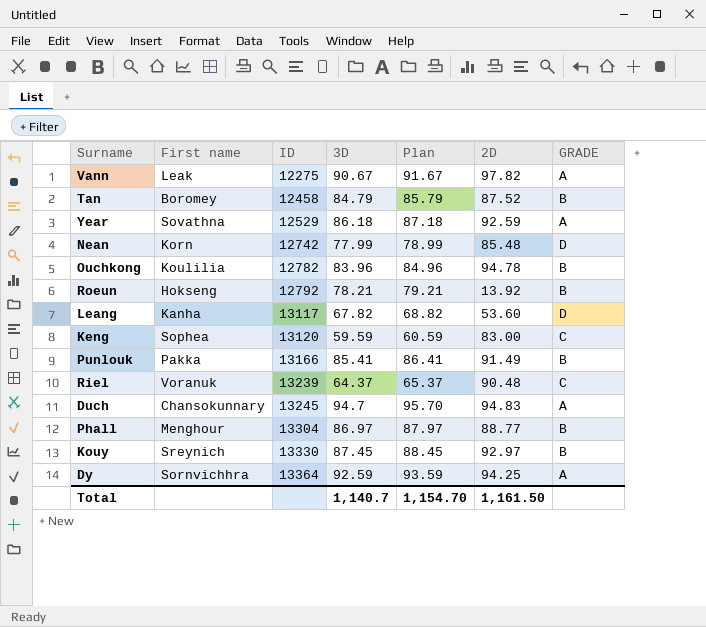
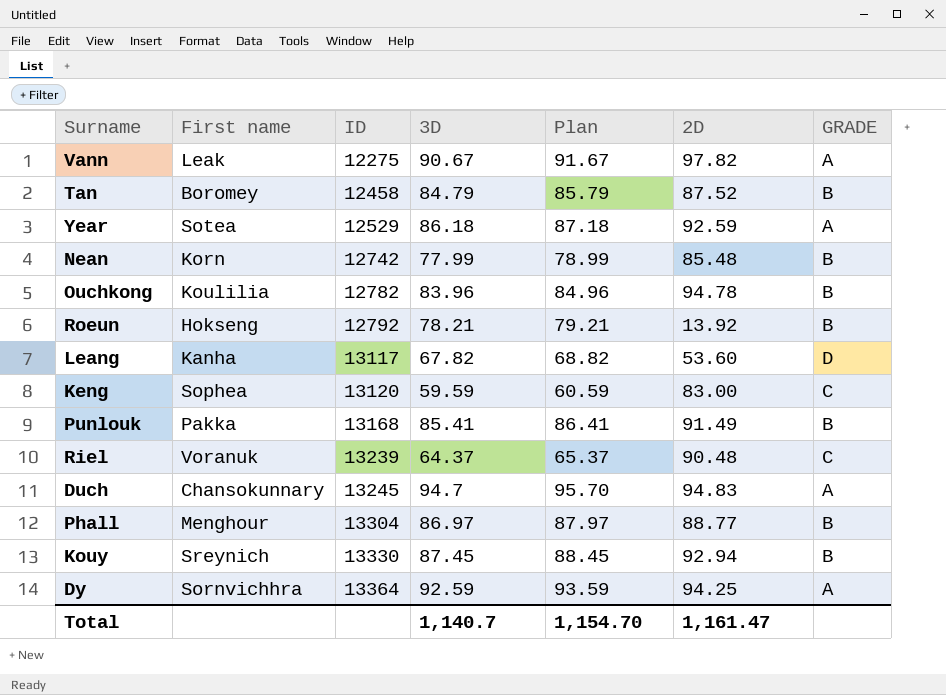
Year | First name: Sovathna -> Sotea
Nean | GRADE: D -> B
Punlouk | ID: 13166 -> 13168
Kouy | 2D: 92.97 -> 92.94
Total | 2D: 1,161.50 -> 1,161.47

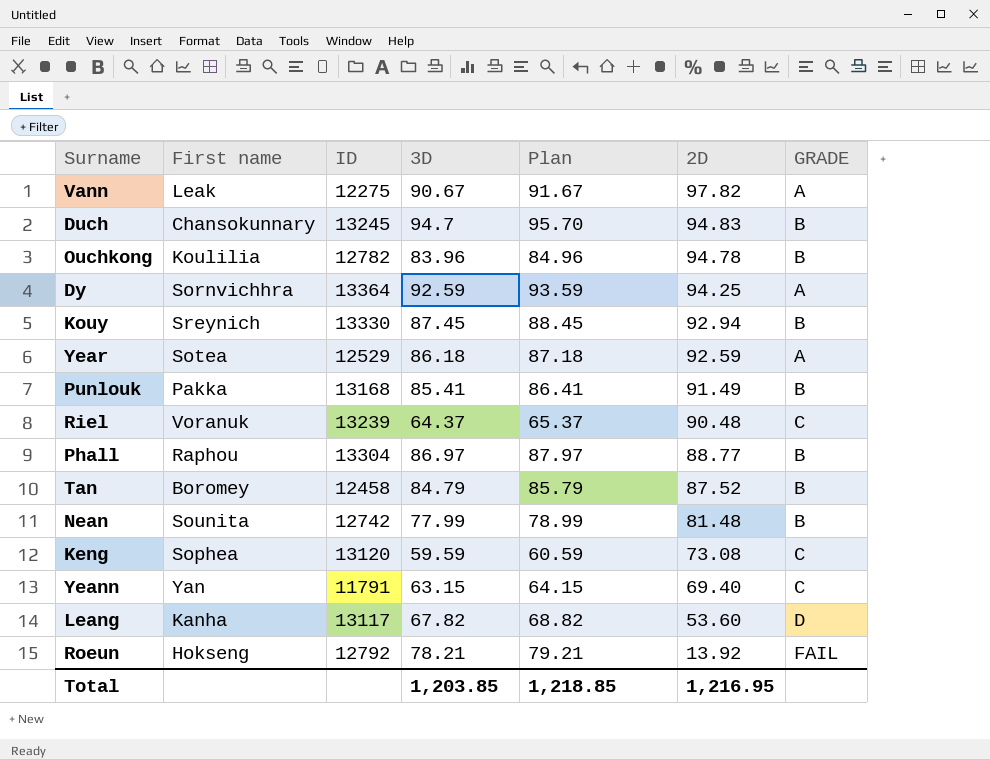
row order: ID ascending -> 2D descending
Duch | GRADE: A -> B
Phall | First name: Menghour -> Raphou
Nean | First name: Korn -> Sounita
Nean | 2D: 85.48 -> 81.48
Keng | 2D: 83.00 -> 73.08
row Yeann: none -> Yan | 11791 | 63.15 | 64.15 | 69.40 | C
Roeun | GRADE: B -> FAIL
Total | 3D: 1,140.7 -> 1,203.85
Total | Plan: 1,154.70 -> 1,218.85
Total | 2D: 1,161.47 -> 1,216.95

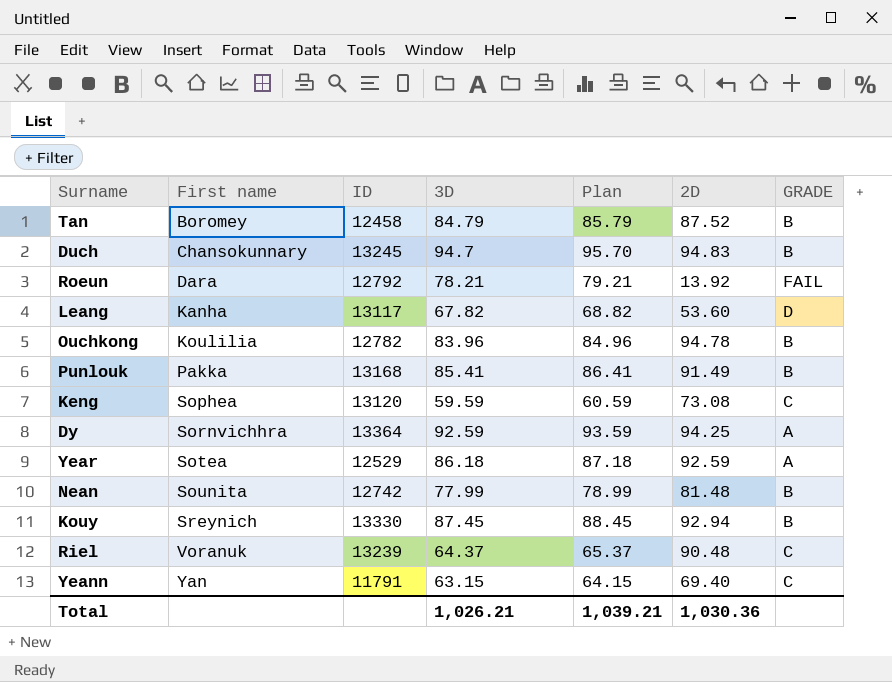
row order: 2D descending -> First name ascending
row Vann: Leak | 12275 | 90.67 | 91.67 | 97.82 | A -> none
row Phall: Raphou | 13304 | 86.97 | 87.97 | 88.77 | B -> none
Roeun | First name: Hokseng -> Dara
Total | 3D: 1,203.85 -> 1,026.21
Total | Plan: 1,218.85 -> 1,039.21
Total | 2D: 1,216.95 -> 1,030.36

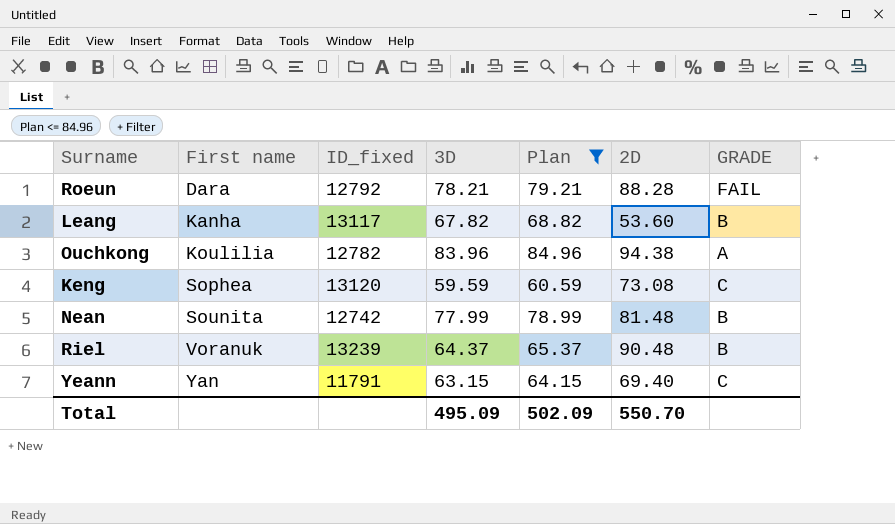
filter: none -> Plan <= 84.96
column name: ID -> ID_fixed
Roeun | 2D: 13.92 -> 88.28
Leang | GRADE: D -> B
Ouchkong | 2D: 94.78 -> 94.38
Ouchkong | GRADE: B -> A
Riel | GRADE: C -> B
Total | 3D: 1,026.21 -> 495.09
Total | Plan: 1,039.21 -> 502.09
Total | 2D: 1,030.36 -> 550.70

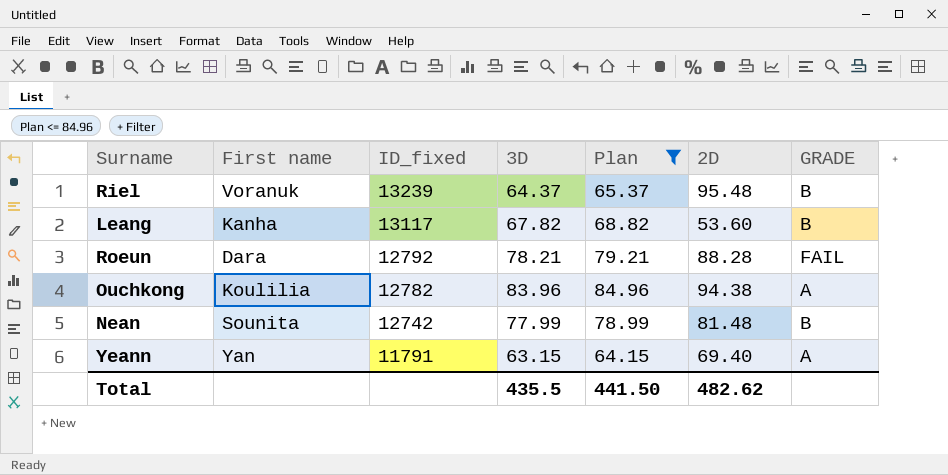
row order: First name ascending -> ID_fixed descending
row Keng: Sophea | 13120 | 59.59 | 60.59 | 73.08 | C -> none
Riel | 2D: 90.48 -> 95.48
Yeann | GRADE: C -> A
Total | 3D: 495.09 -> 435.5
Total | Plan: 502.09 -> 441.50
Total | 2D: 550.70 -> 482.62

